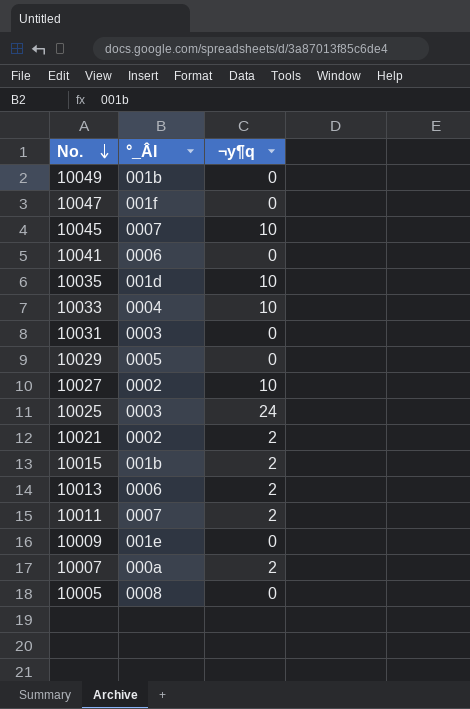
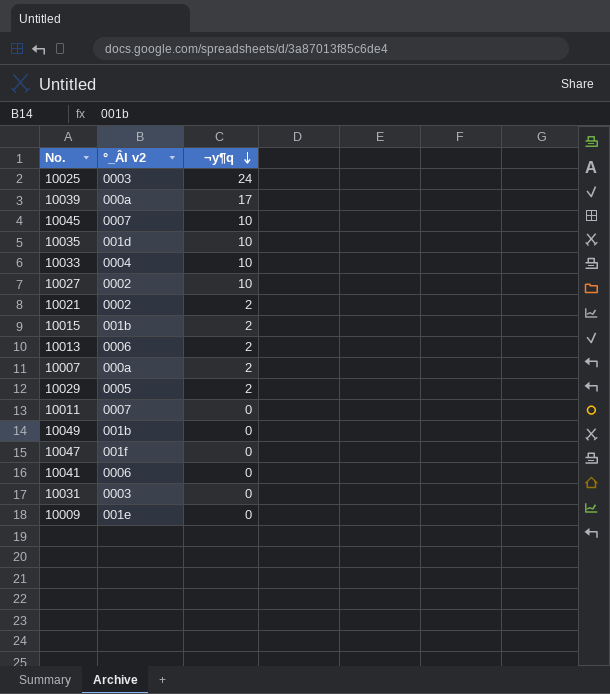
row order: No. descending -> ¬y¶q descending
column name: °_ÂI -> °_ÂI v2
row 10005: 0008 | 0 -> none
row 10039: none -> 000a | 17
10029 | ¬y¶q: 0 -> 2
10011 | ¬y¶q: 2 -> 0

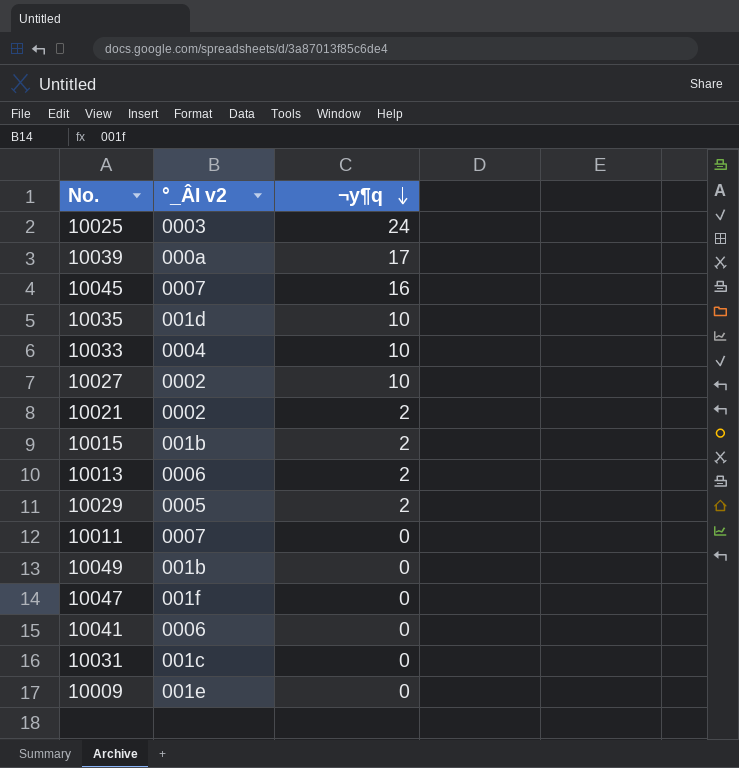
row 10007: 000a | 2 -> none
10045 | ¬y¶q: 10 -> 16
10031 | °_ÂI v2: 0003 -> 001c

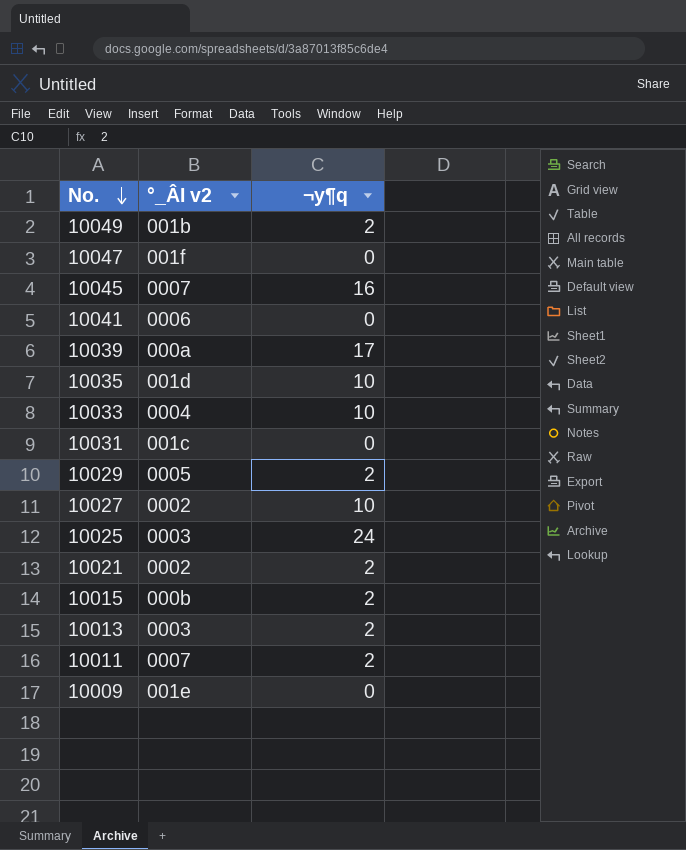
row order: ¬y¶q descending -> No. descending
10049 | ¬y¶q: 0 -> 2
10015 | °_ÂI v2: 001b -> 000b
10013 | °_ÂI v2: 0006 -> 0003
10011 | ¬y¶q: 0 -> 2

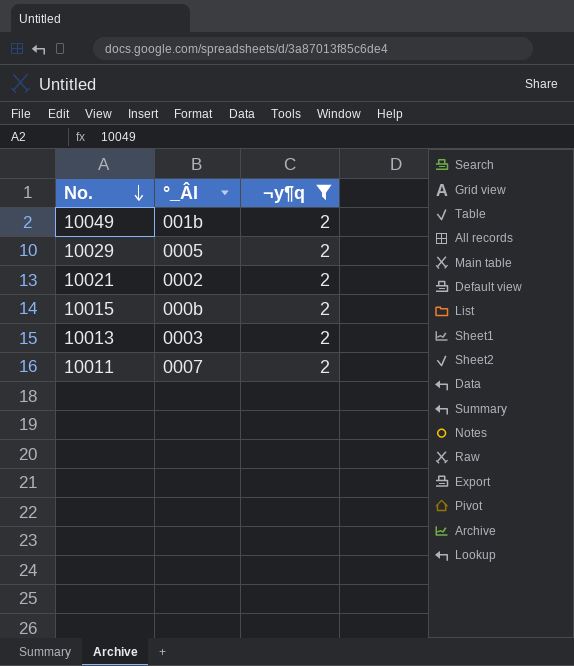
filter: none -> ¬y¶q = 2
column name: °_ÂI v2 -> °_ÂI

